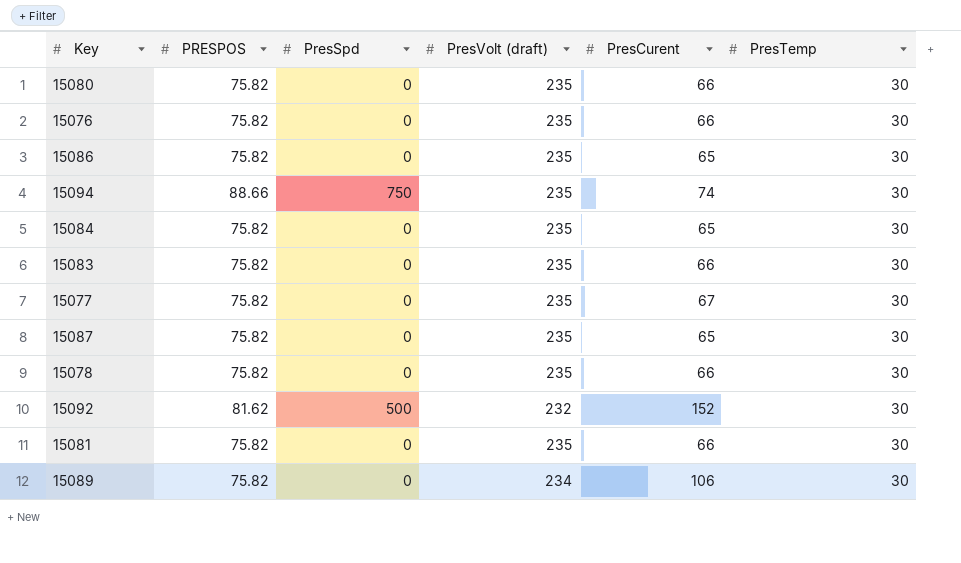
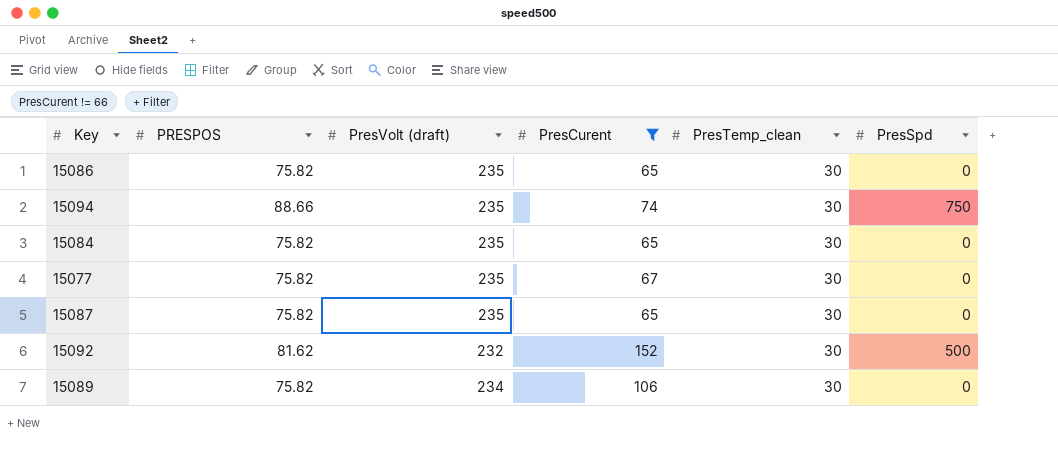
filter: none -> PresCurent != 66
column name: PresTemp -> PresTemp_clean
column PresSpd | position: 3 -> 6

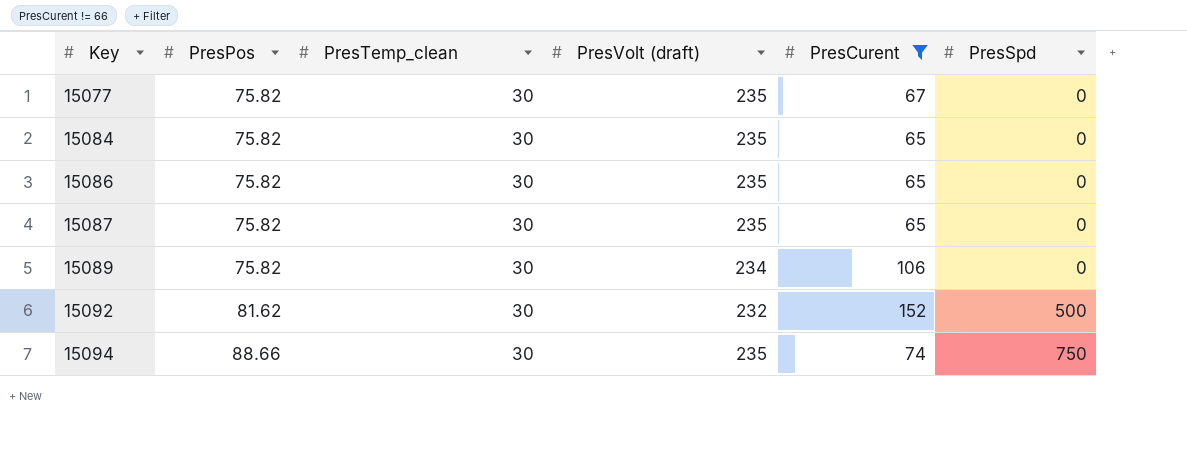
row order: none -> Key ascending
column name: PRESPOS -> PresPos
column PresTemp_clean | position: 5 -> 3

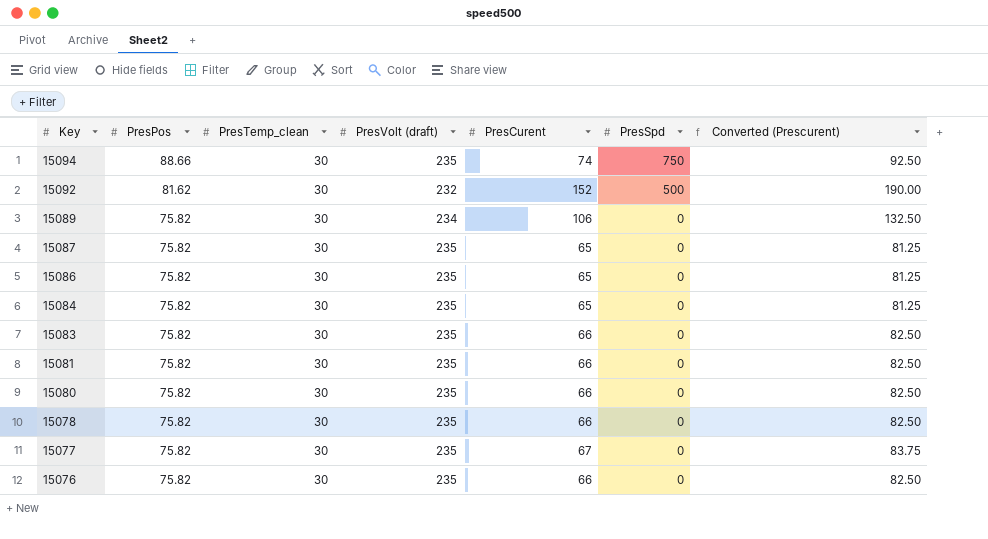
filter: PresCurent != 66 -> none
row order: Key ascending -> Key descending
column Converted (Prescurent) | formula: none -> [PresCurent] * 1.25

